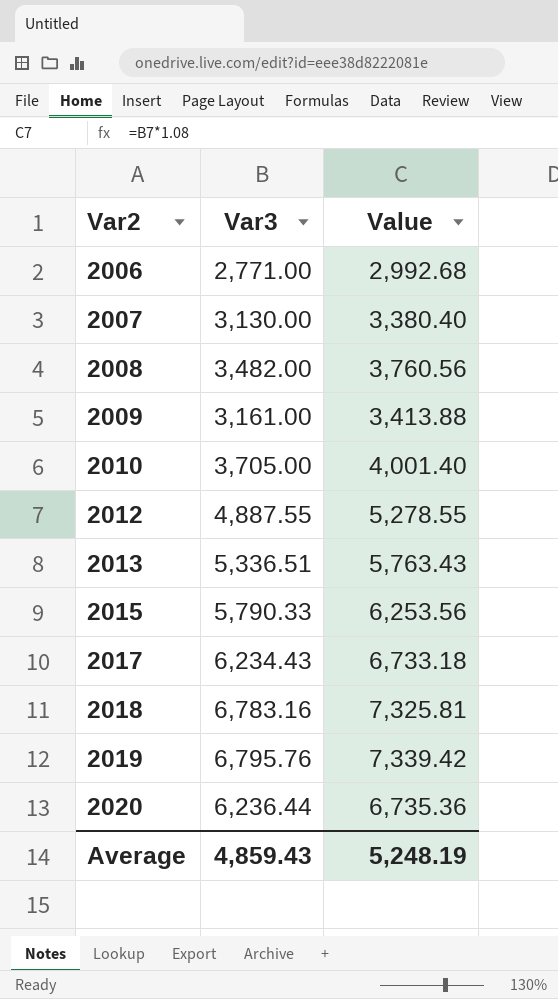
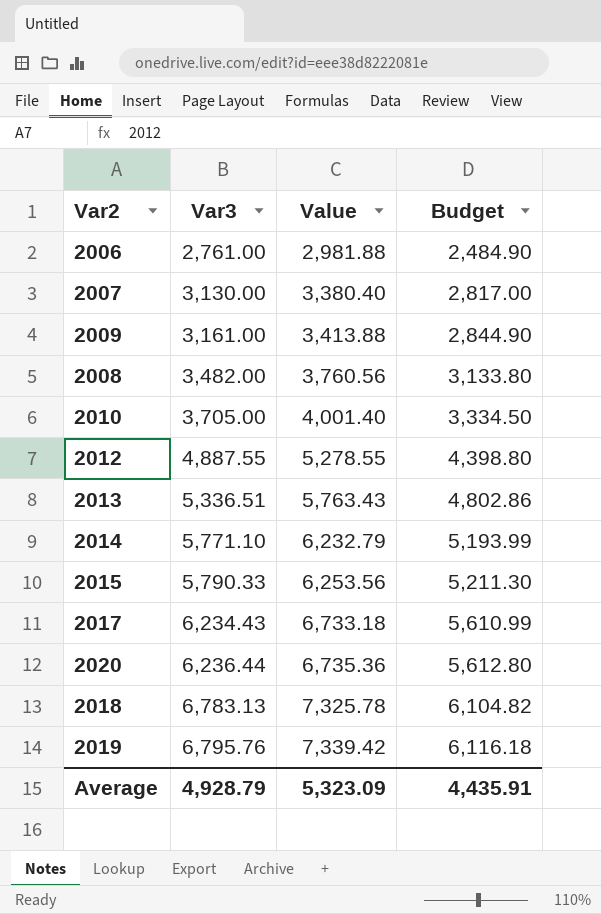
row order: Var2 ascending -> Var3 ascending
column Budget | formula: none -> [Var3] * 0.9
2006 | Var3: 2,771.00 -> 2,761.00
2006 | Value: 2,992.68 -> 2,981.88
row 2014: none -> 5,771.10 | 6,232.79 | 5,193.99
2018 | Var3: 6,783.16 -> 6,783.13
2018 | Value: 7,325.81 -> 7,325.78
Average | Var3: 4,859.43 -> 4,928.79
Average | Value: 5,248.19 -> 5,323.09

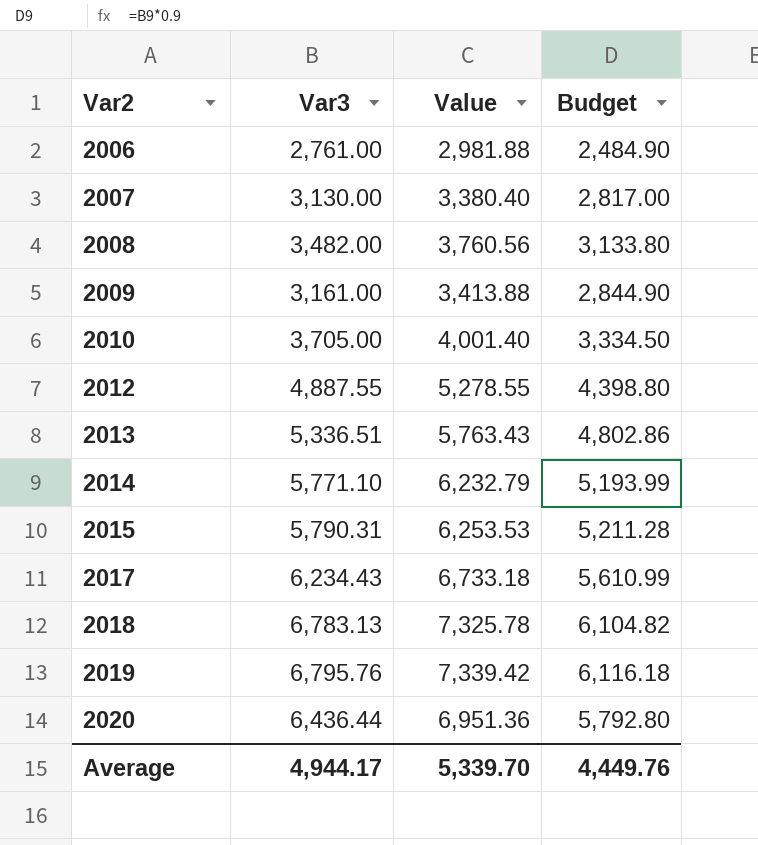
row order: Var3 ascending -> Var2 ascending
2015 | Var3: 5,790.33 -> 5,790.31
2015 | Value: 6,253.56 -> 6,253.53
2015 | Budget: 5,211.30 -> 5,211.28
2020 | Var3: 6,236.44 -> 6,436.44
2020 | Value: 6,735.36 -> 6,951.36
2020 | Budget: 5,612.80 -> 5,792.80
Average | Var3: 4,928.79 -> 4,944.17
Average | Value: 5,323.09 -> 5,339.70
Average | Budget: 4,435.91 -> 4,449.76

